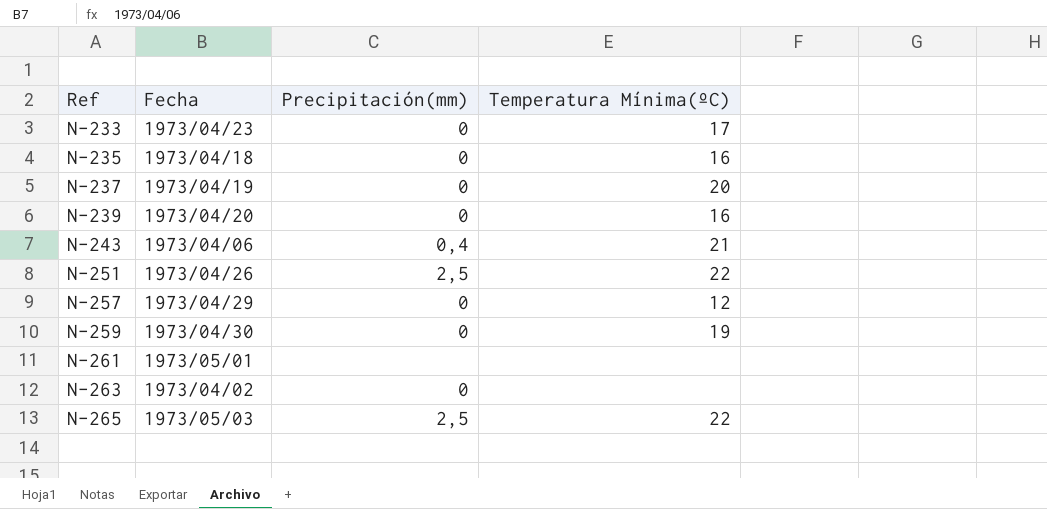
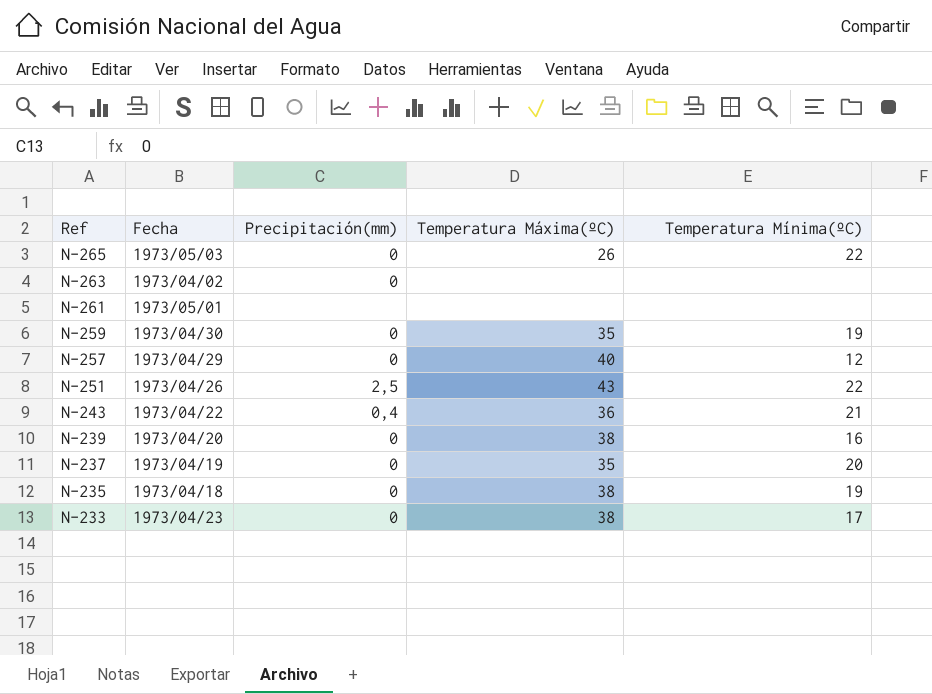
row order: Ref ascending -> Ref descending
column Temperatura Máxima(ºC) | position: none -> 4
N-265 | Precipitación(mm): 2,5 -> 0
N-243 | Fecha: 1973/04/06 -> 1973/04/22
N-235 | Temperatura Mínima(ºC): 16 -> 19

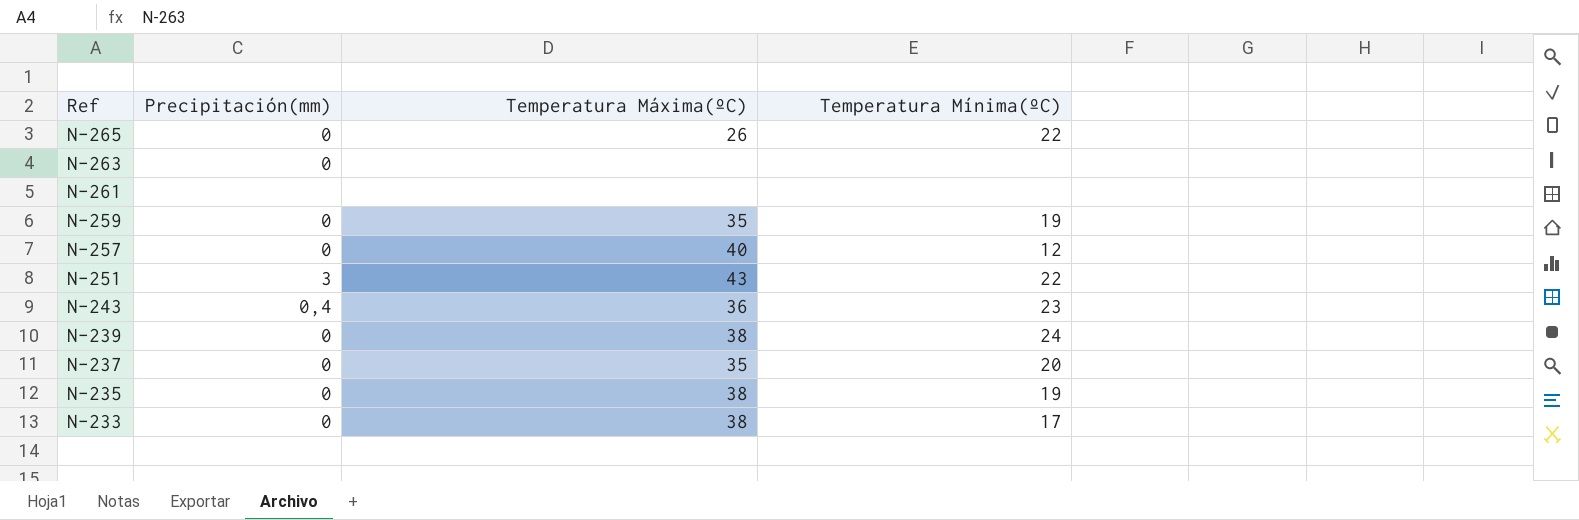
column Fecha | position: 2 -> none
N-251 | Precipitación(mm): 2,5 -> 3
N-243 | Temperatura Mínima(ºC): 21 -> 23
N-239 | Temperatura Mínima(ºC): 16 -> 24

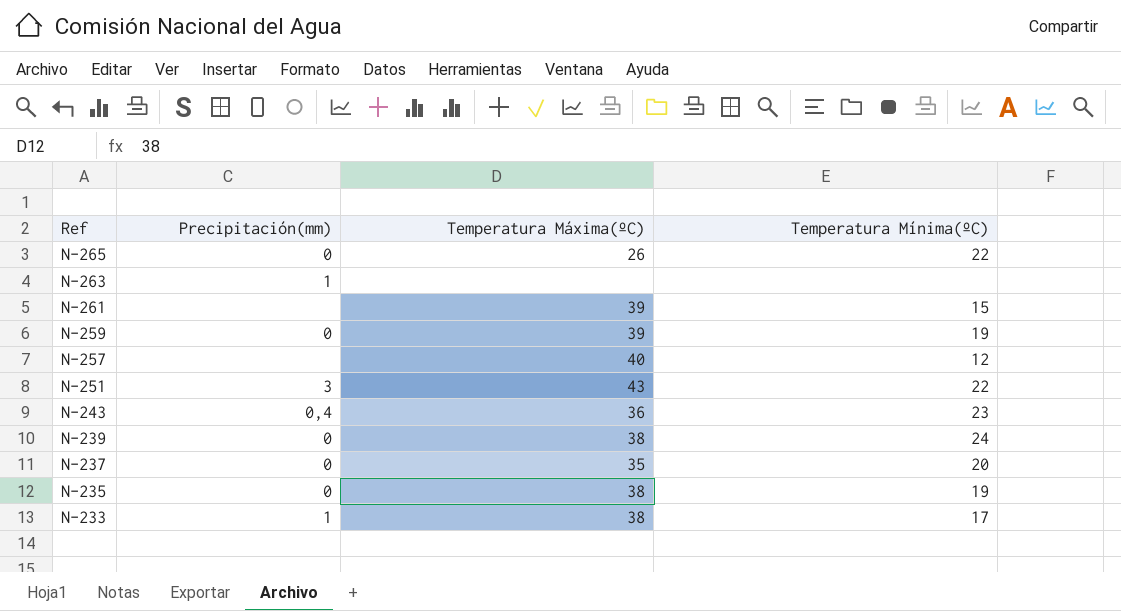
N-263 | Precipitación(mm): 0 -> 1
N-261 | Temperatura Máxima(ºC): none -> 39
N-261 | Temperatura Mínima(ºC): none -> 15
N-259 | Temperatura Máxima(ºC): 35 -> 39
N-257 | Precipitación(mm): 0 -> none
N-233 | Precipitación(mm): 0 -> 1

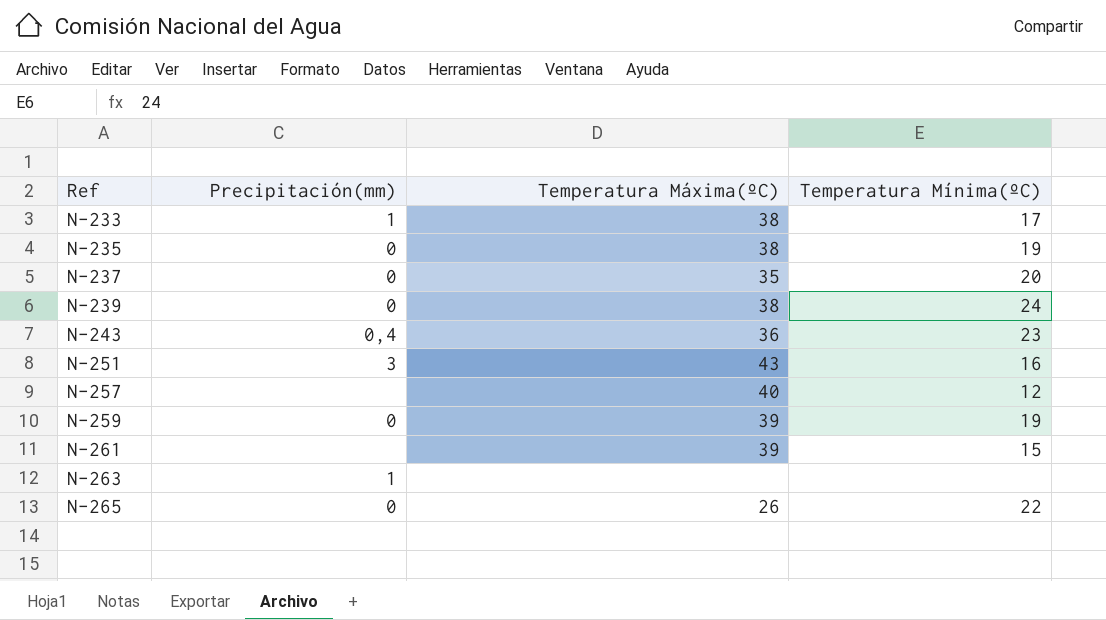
row order: Ref descending -> Ref ascending
N-251 | Temperatura Mínima(ºC): 22 -> 16

